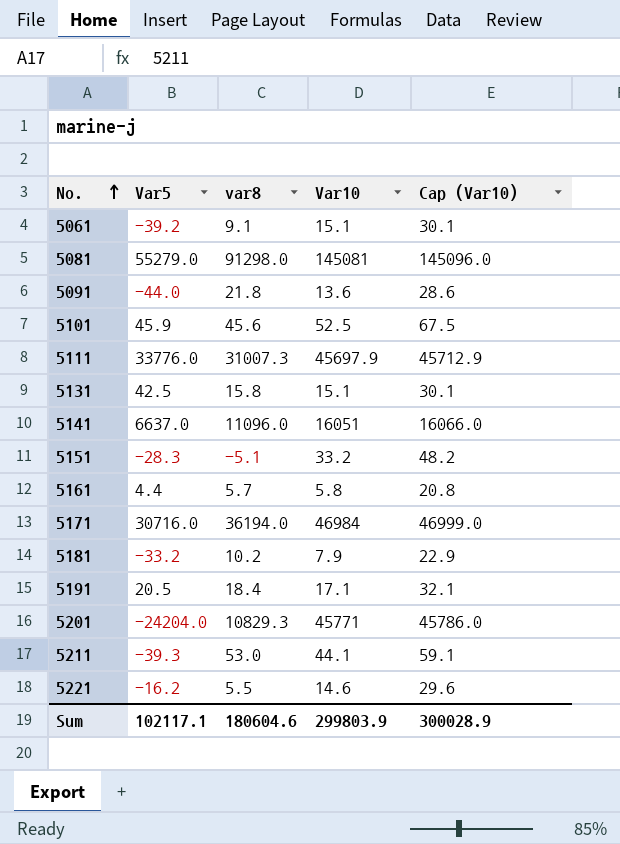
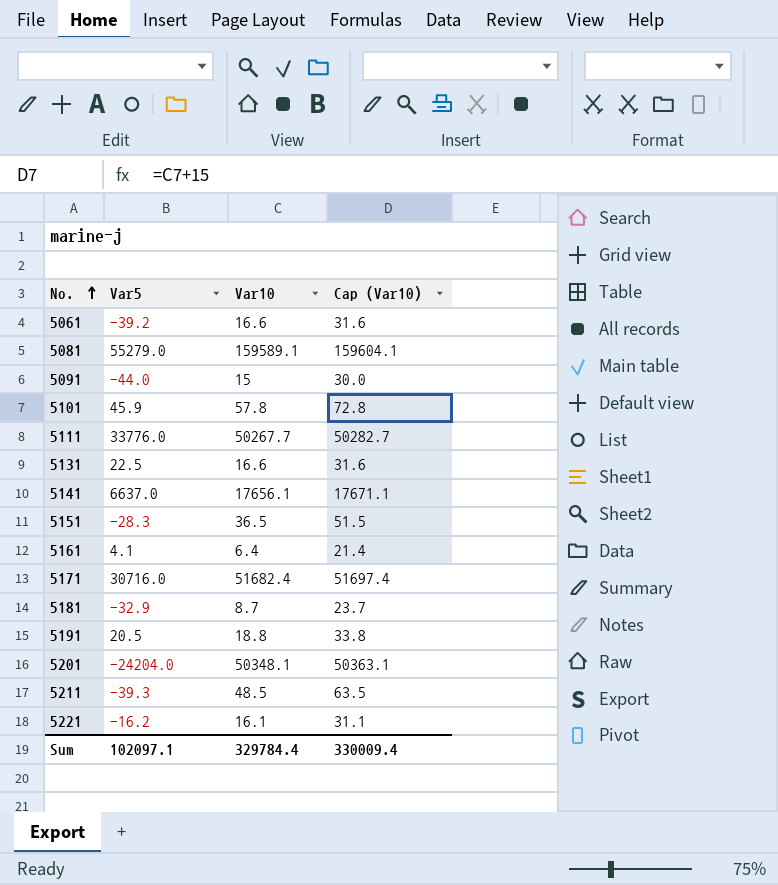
column var8 | position: 3 -> none
5061 | Var10: 15.1 -> 16.6
5061 | Cap (Var10): 30.1 -> 31.6
5081 | Var10: 145081 -> 159589.1
5081 | Cap (Var10): 145096.0 -> 159604.1
5091 | Var10: 13.6 -> 15
5091 | Cap (Var10): 28.6 -> 30.0
5101 | Var10: 52.5 -> 57.8
5101 | Cap (Var10): 67.5 -> 72.8
5111 | Var10: 45697.9 -> 50267.7
5111 | Cap (Var10): 45712.9 -> 50282.7
5131 | Var5: 42.5 -> 22.5
5131 | Var10: 15.1 -> 16.6
5131 | Cap (Var10): 30.1 -> 31.6
5141 | Var10: 16051 -> 17656.1
5141 | Cap (Var10): 16066.0 -> 17671.1
5151 | Var10: 33.2 -> 36.5
5151 | Cap (Var10): 48.2 -> 51.5
5161 | Var5: 4.4 -> 4.1
5161 | Var10: 5.8 -> 6.4
5161 | Cap (Var10): 20.8 -> 21.4
5171 | Var10: 46984 -> 51682.4
5171 | Cap (Var10): 46999.0 -> 51697.4
5181 | Var5: -33.2 -> -32.9
5181 | Var10: 7.9 -> 8.7
5181 | Cap (Var10): 22.9 -> 23.7
5191 | Var10: 17.1 -> 18.8
5191 | Cap (Var10): 32.1 -> 33.8
5201 | Var10: 45771 -> 50348.1
5201 | Cap (Var10): 45786.0 -> 50363.1
5211 | Var10: 44.1 -> 48.5
5211 | Cap (Var10): 59.1 -> 63.5
5221 | Var10: 14.6 -> 16.1
5221 | Cap (Var10): 29.6 -> 31.1
Sum | Var5: 102117.1 -> 102097.1
Sum | Var10: 299803.9 -> 329784.4
Sum | Cap (Var10): 300028.9 -> 330009.4

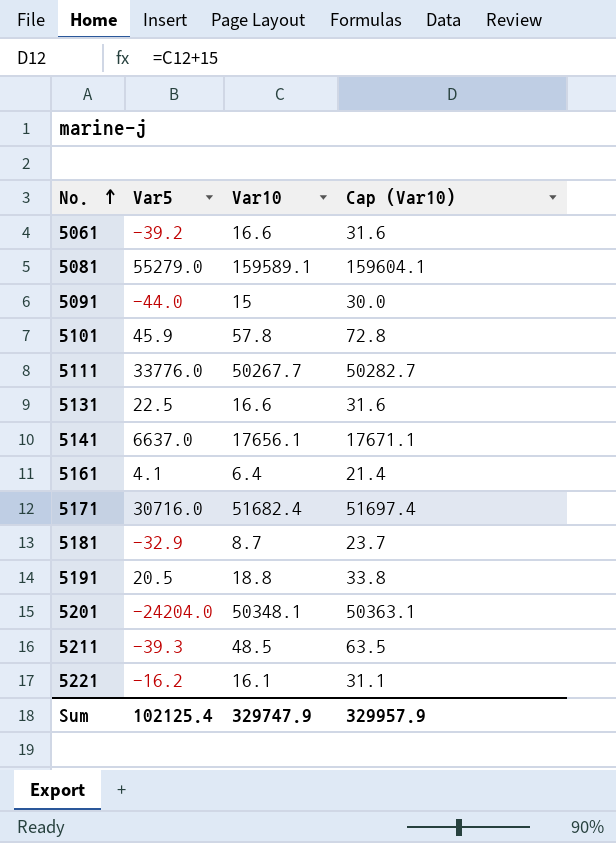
row 5151: -28.3 | 36.5 | 51.5 -> none
Sum | Var5: 102097.1 -> 102125.4
Sum | Var10: 329784.4 -> 329747.9
Sum | Cap (Var10): 330009.4 -> 329957.9

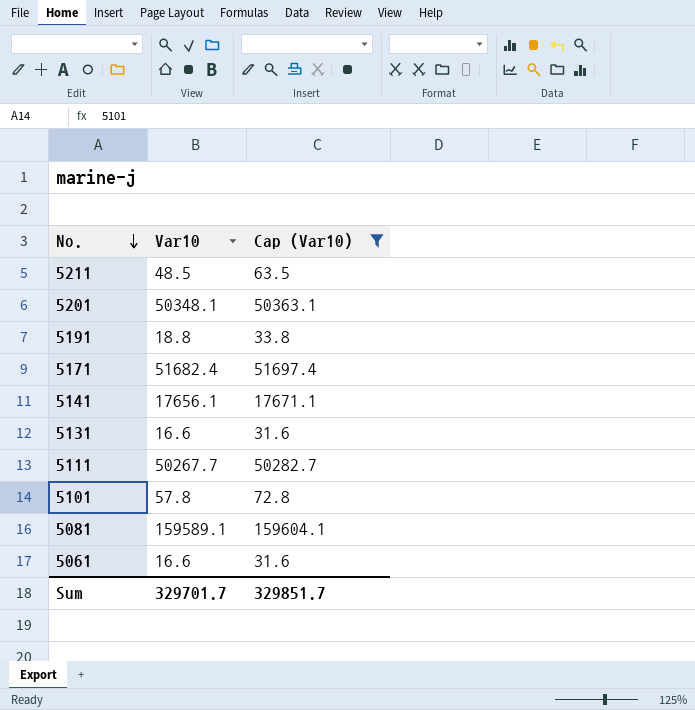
filter: none -> Cap (Var10) >= 31.6
row order: No. ascending -> No. descending
column Var5 | position: 2 -> none
Sum | Var10: 329747.9 -> 329701.7
Sum | Cap (Var10): 329957.9 -> 329851.7

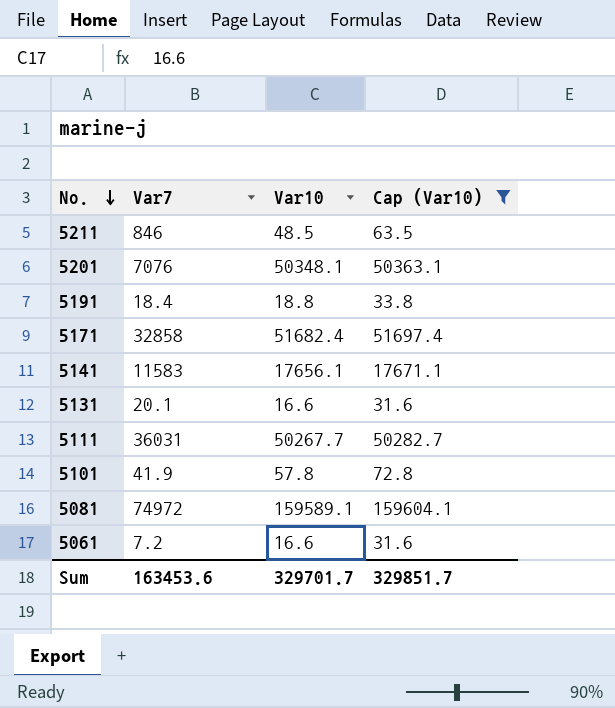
column Var7 | position: none -> 2

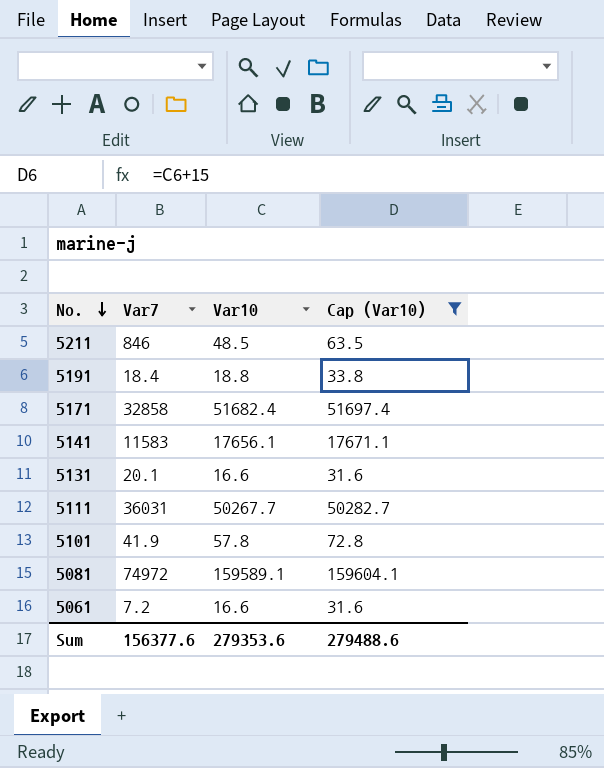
row 5201: 7076 | 50348.1 | 50363.1 -> none
Sum | Var7: 163453.6 -> 156377.6
Sum | Var10: 329701.7 -> 279353.6
Sum | Cap (Var10): 329851.7 -> 279488.6

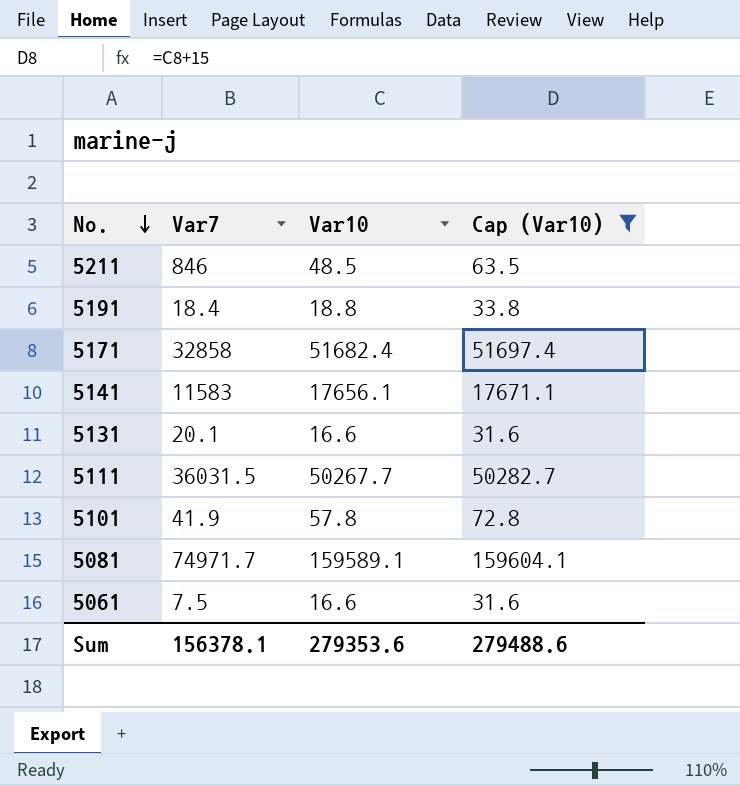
5111 | Var7: 36031 -> 36031.5
5081 | Var7: 74972 -> 74971.7
5061 | Var7: 7.2 -> 7.5
Sum | Var7: 156377.6 -> 156378.1

